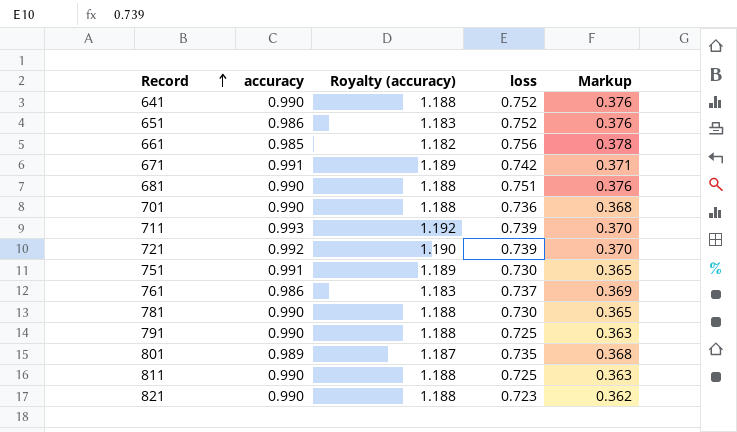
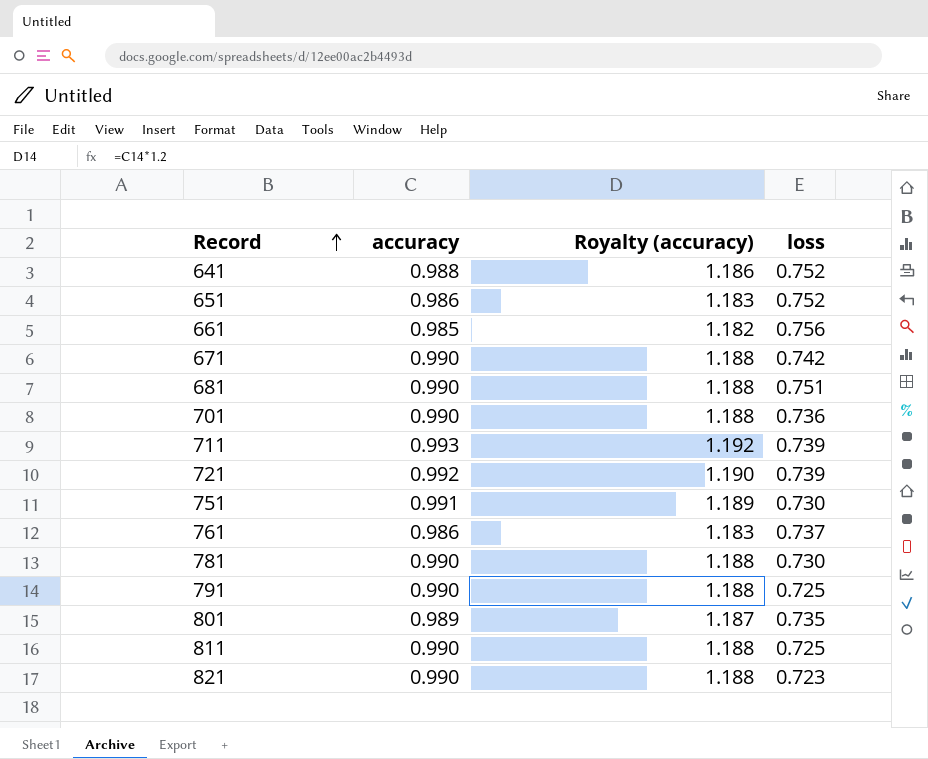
column Markup | formula: [loss] * 0.5 -> none
641 | accuracy: 0.990 -> 0.988
641 | Royalty (accuracy): 1.188 -> 1.186
671 | accuracy: 0.991 -> 0.990
671 | Royalty (accuracy): 1.189 -> 1.188

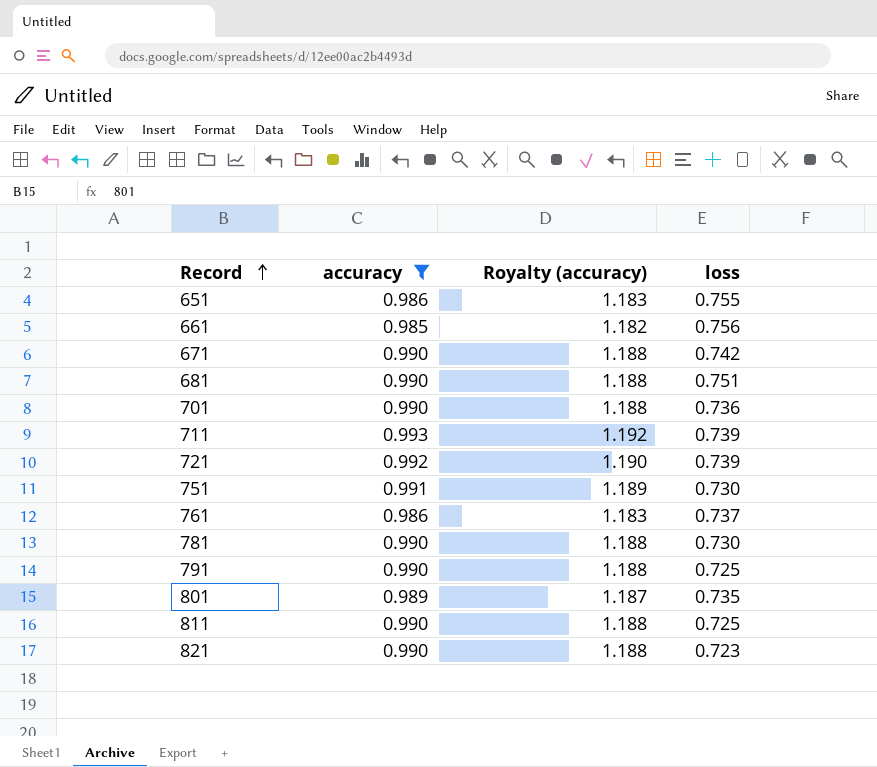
filter: none -> accuracy != 0.988
651 | loss: 0.752 -> 0.755

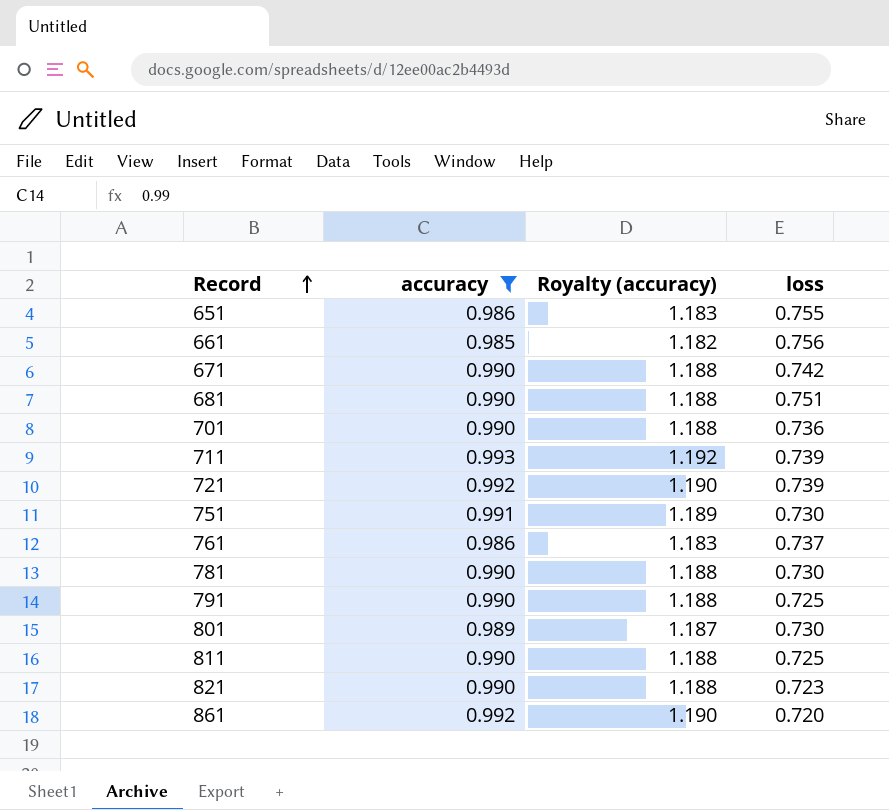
801 | loss: 0.735 -> 0.730
row 861: none -> 0.992 | 1.190 | 0.720

